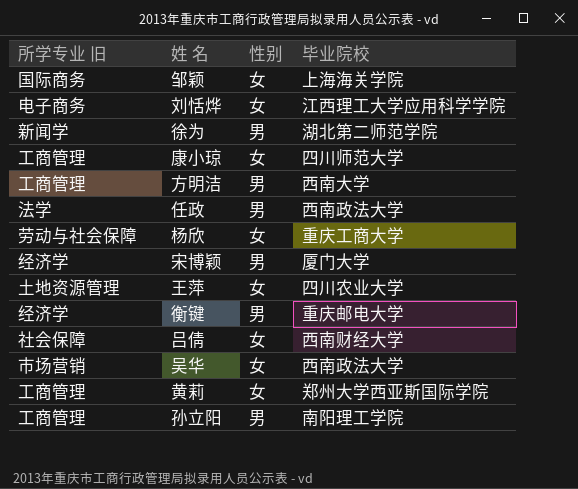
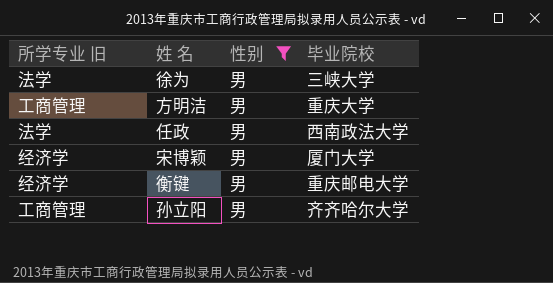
filter: none -> 性别 = 男
徐为 | 所学专业 旧: 新闻学 -> 法学
徐为 | 毕业院校: 湖北第二师范学院 -> 三峡大学
方明洁 | 毕业院校: 西南大学 -> 重庆大学
孙立阳 | 毕业院校: 南阳理工学院 -> 齐齐哈尔大学

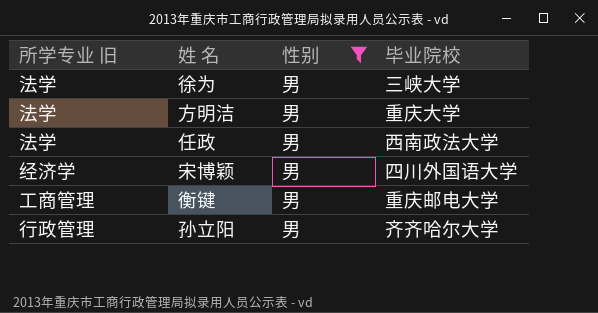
方明洁 | 所学专业 旧: 工商管理 -> 法学
宋博颖 | 毕业院校: 厦门大学 -> 四川外国语大学
衡键 | 所学专业 旧: 经济学 -> 工商管理
孙立阳 | 所学专业 旧: 工商管理 -> 行政管理

